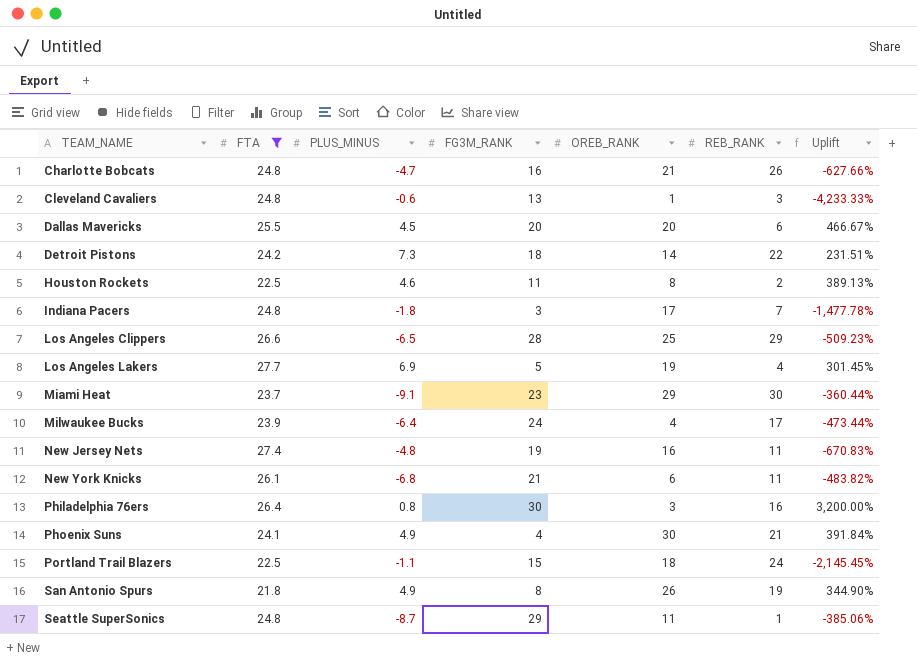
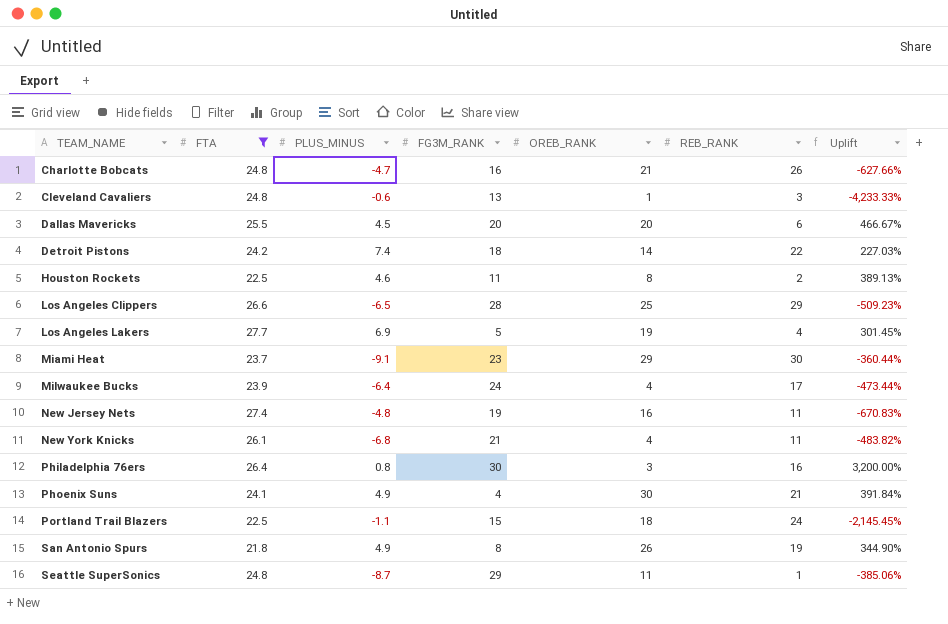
row Indiana Pacers: 24.8 | -1.8 | 3 | 17 | 7 | -1,477.78% -> none
Detroit Pistons | PLUS_MINUS: 7.3 -> 7.4
Detroit Pistons | Uplift: 231.51% -> 227.03%
New York Knicks | OREB_RANK: 6 -> 4

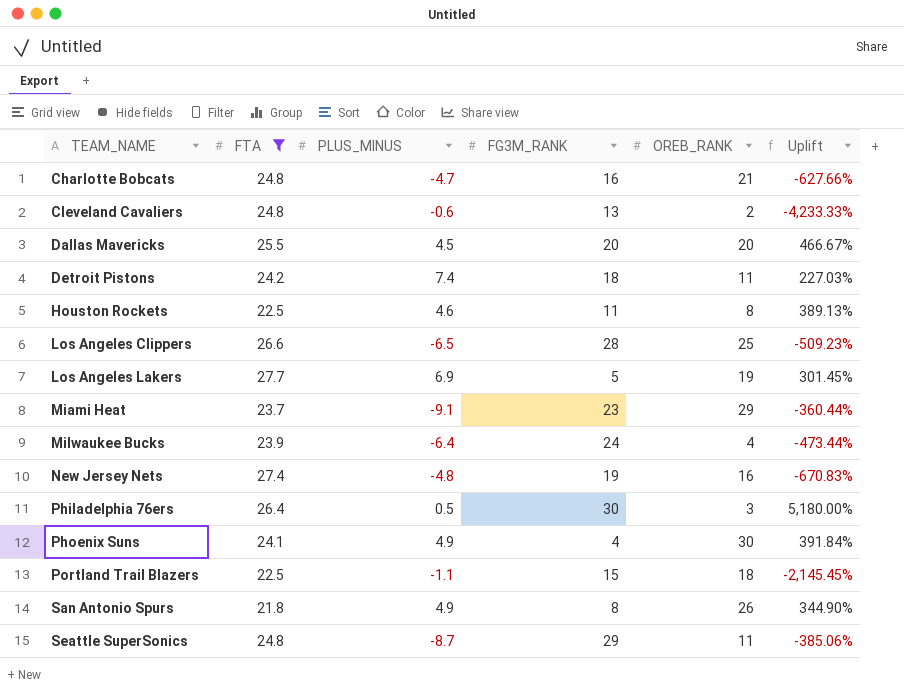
column REB_RANK | position: 6 -> none
row New York Knicks: 26.1 | -6.8 | 21 | 4 | 11 | -483.82% -> none
Cleveland Cavaliers | OREB_RANK: 1 -> 2
Detroit Pistons | OREB_RANK: 14 -> 11
Philadelphia 76ers | PLUS_MINUS: 0.8 -> 0.5
Philadelphia 76ers | Uplift: 3,200.00% -> 5,180.00%

